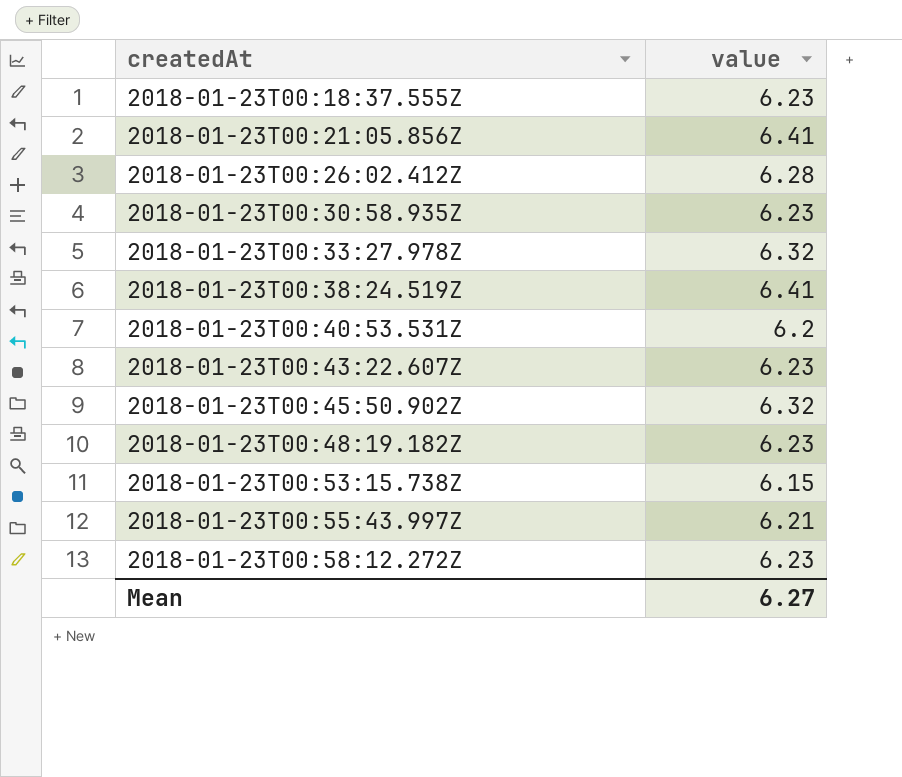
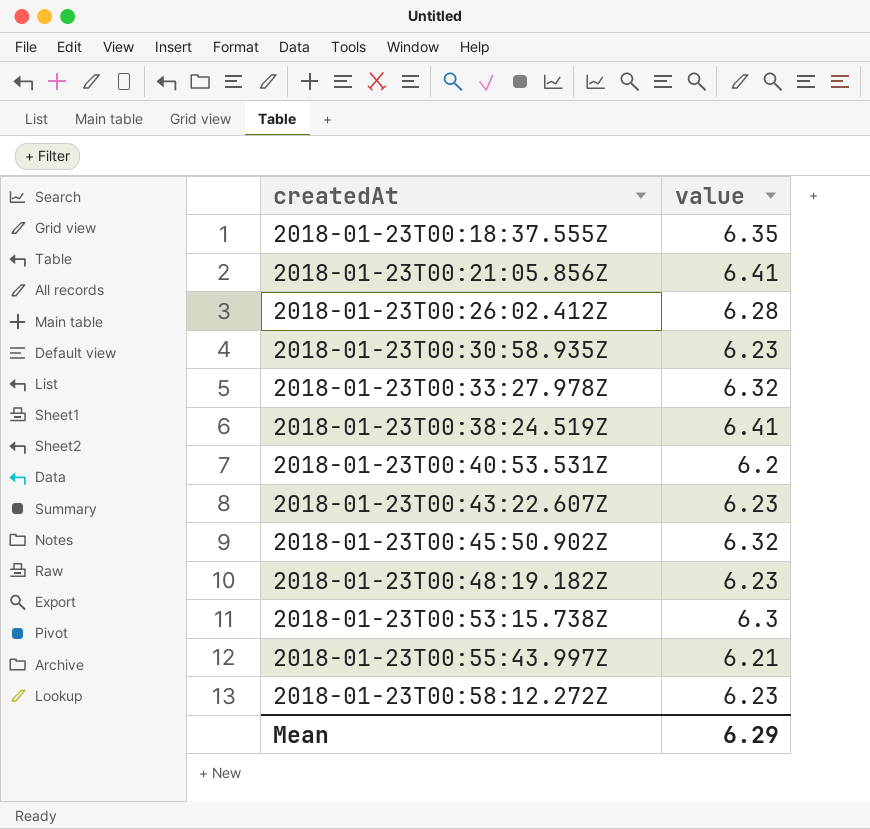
2018-01-23T00:18:37.555Z | value: 6.23 -> 6.35
2018-01-23T00:53:15.738Z | value: 6.15 -> 6.3
Mean | value: 6.27 -> 6.29

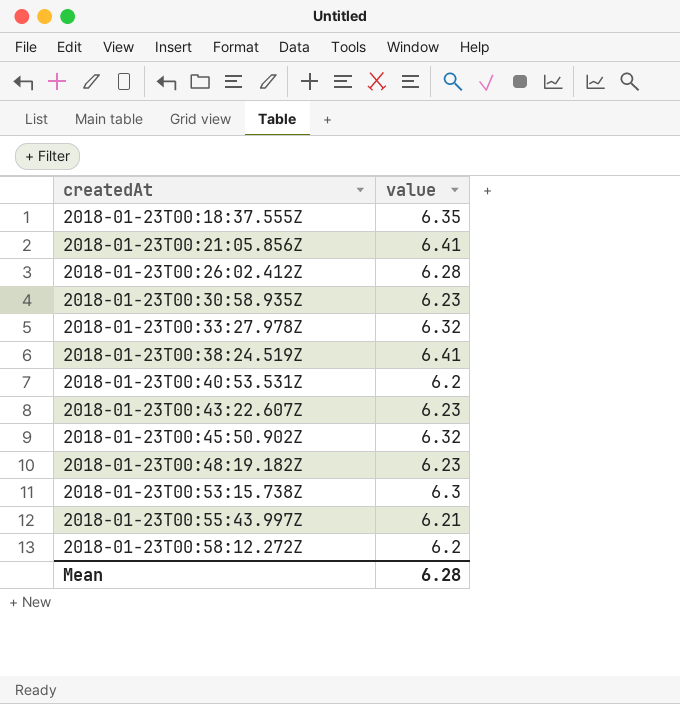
2018-01-23T00:58:12.272Z | value: 6.23 -> 6.2
Mean | value: 6.29 -> 6.28

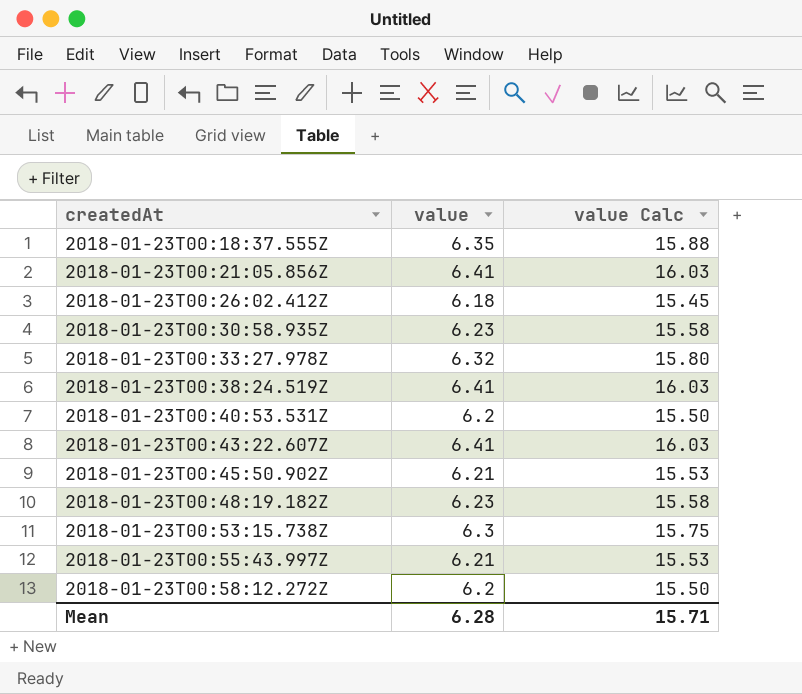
column value Calc | formula: none -> [value] * 2.5
2018-01-23T00:26:02.412Z | value: 6.28 -> 6.18
2018-01-23T00:43:22.607Z | value: 6.23 -> 6.41
2018-01-23T00:45:50.902Z | value: 6.32 -> 6.21

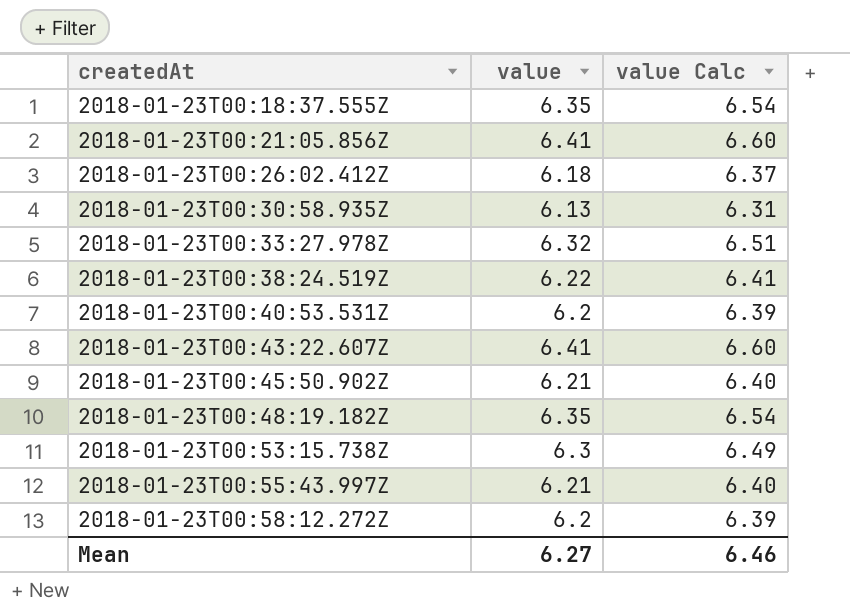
column value Calc | formula: [value] * 2.5 -> [value] * 1.03
2018-01-23T00:30:58.935Z | value: 6.23 -> 6.13
2018-01-23T00:38:24.519Z | value: 6.41 -> 6.22
2018-01-23T00:48:19.182Z | value: 6.23 -> 6.35
Mean | value: 6.28 -> 6.27
Mean | value Calc: 15.71 -> 6.46

